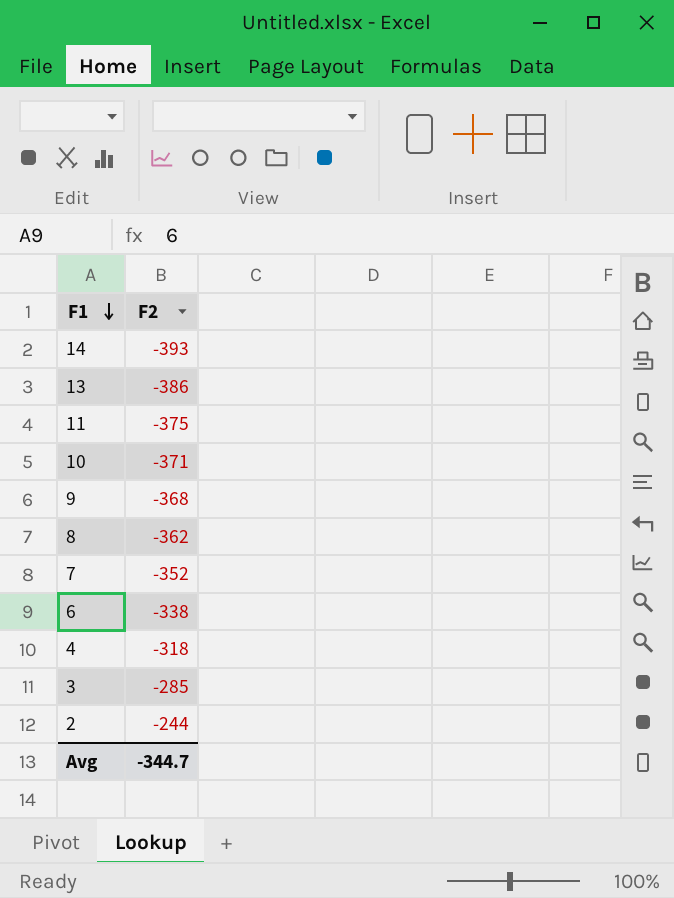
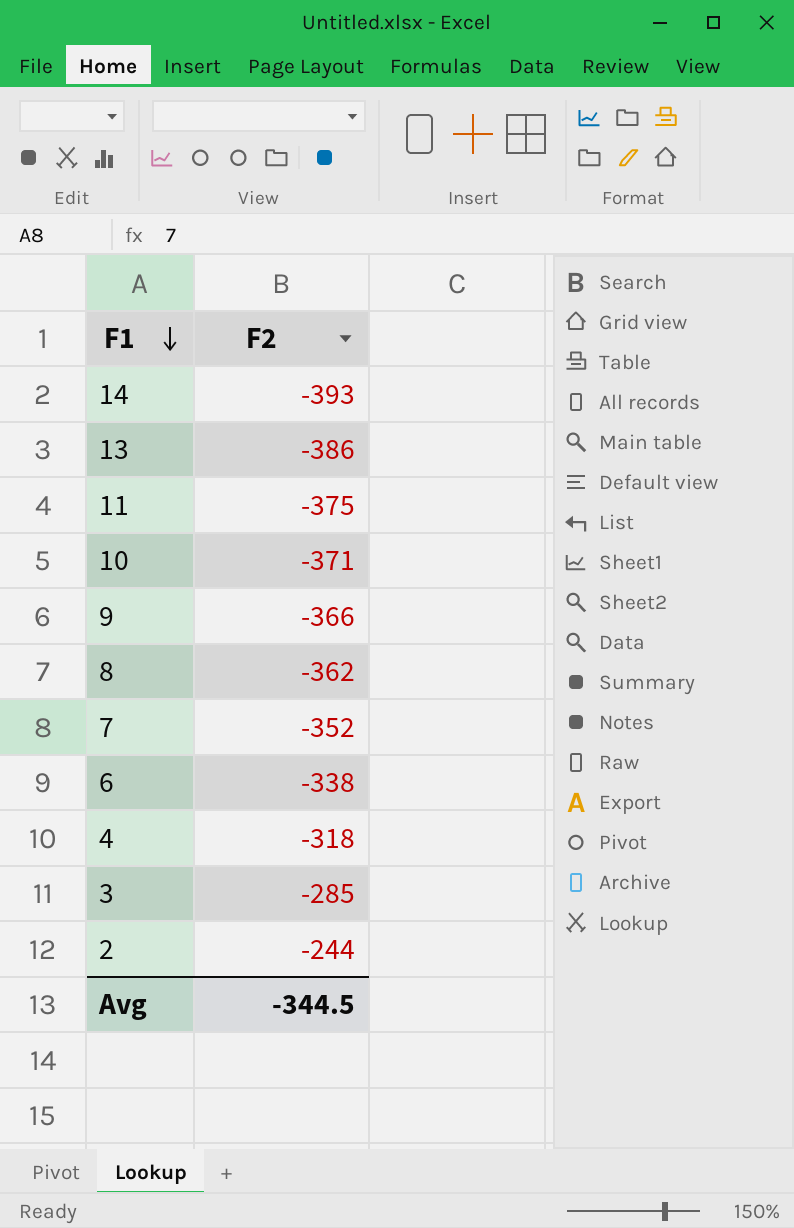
9 | F2: -368 -> -366
Avg | F2: -344.7 -> -344.5

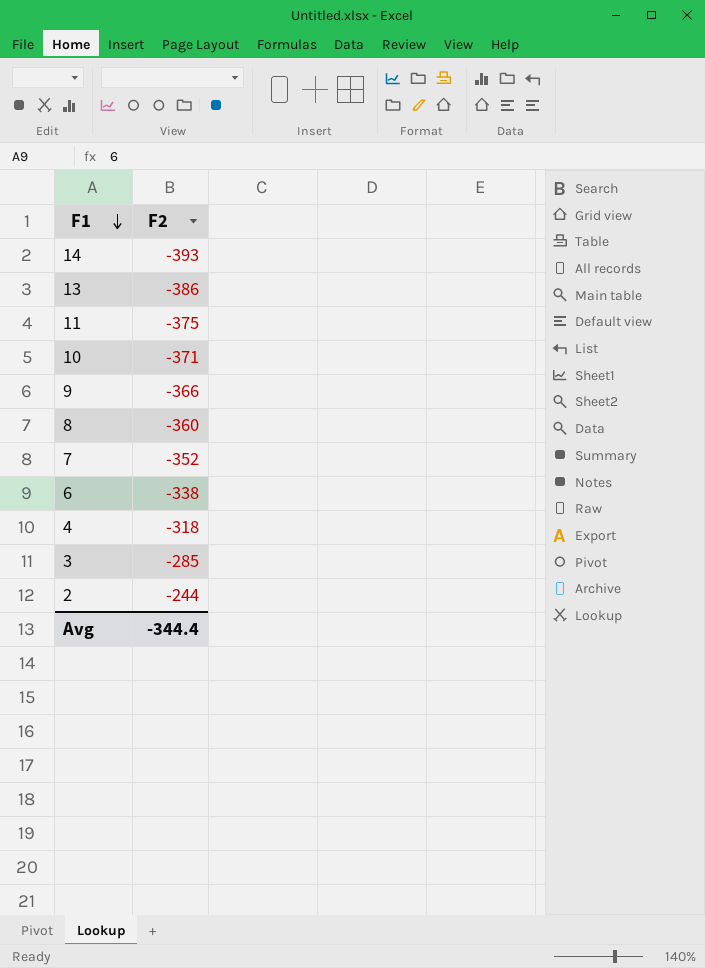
8 | F2: -362 -> -360
Avg | F2: -344.5 -> -344.4

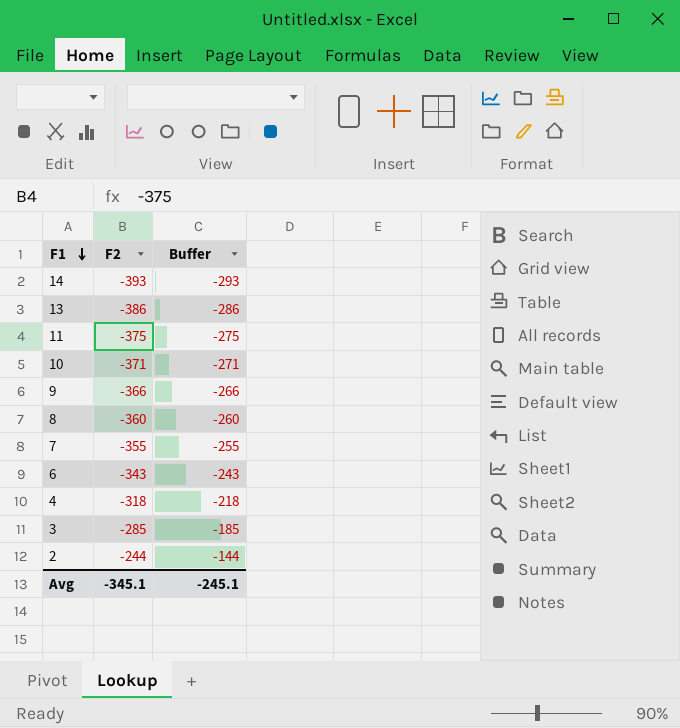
column Buffer | formula: none -> [F2] + 100
7 | F2: -352 -> -355
6 | F2: -338 -> -343
Avg | F2: -344.4 -> -345.1

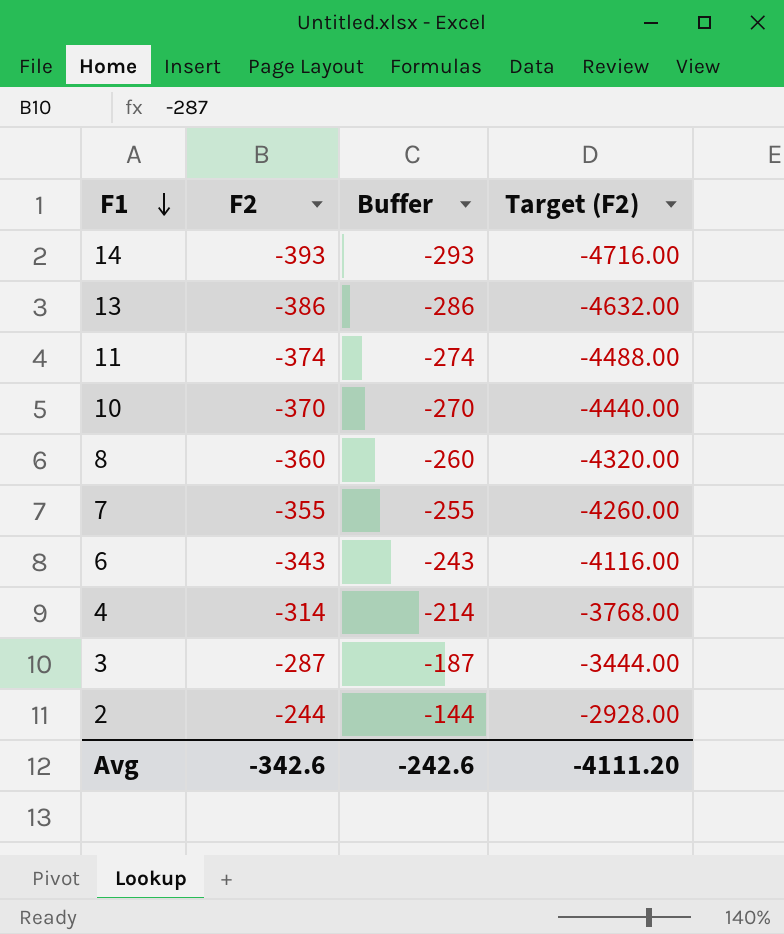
column Target (F2) | formula: none -> [F2] * 12
row 9: -366 | -266 -> none
11 | F2: -375 -> -374
11 | Buffer: -275 -> -274
10 | F2: -371 -> -370
10 | Buffer: -271 -> -270
4 | F2: -318 -> -314
4 | Buffer: -218 -> -214
3 | F2: -285 -> -287
3 | Buffer: -185 -> -187
Avg | F2: -345.1 -> -342.6
Avg | Buffer: -245.1 -> -242.6

